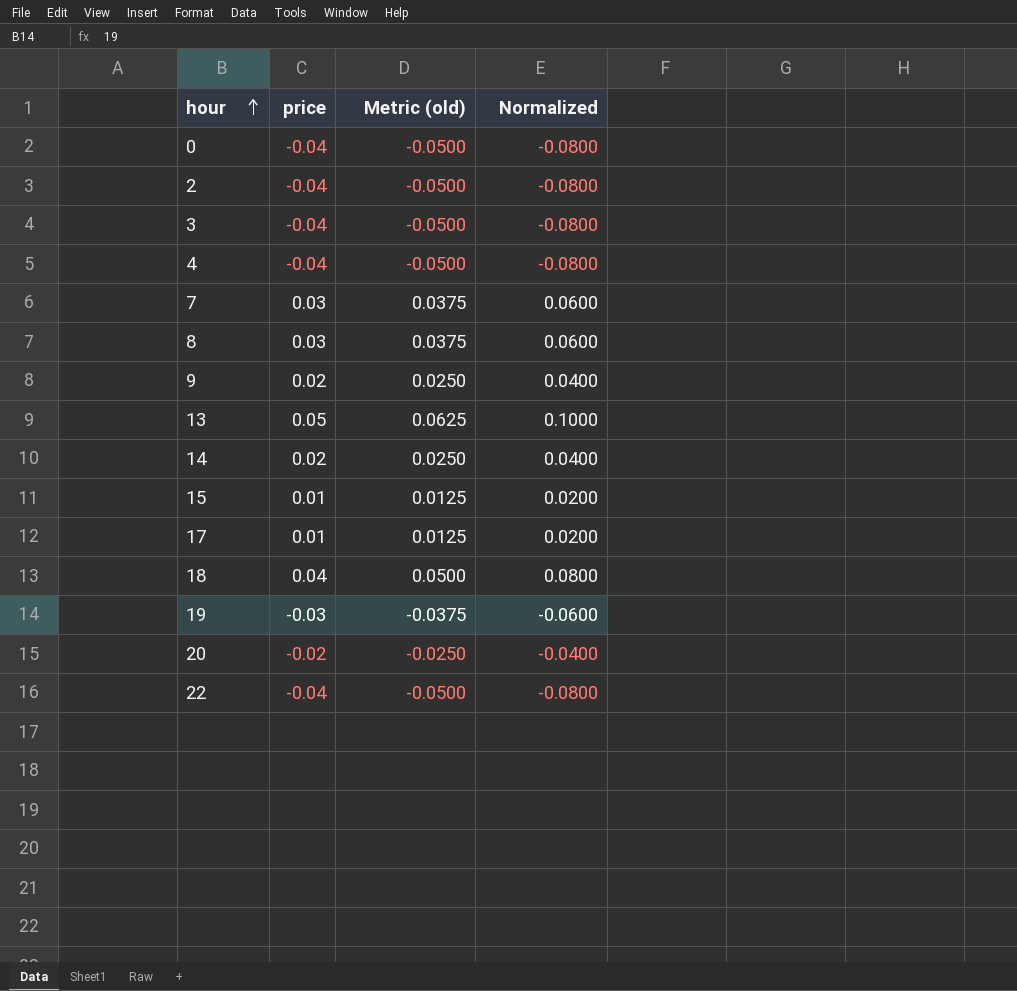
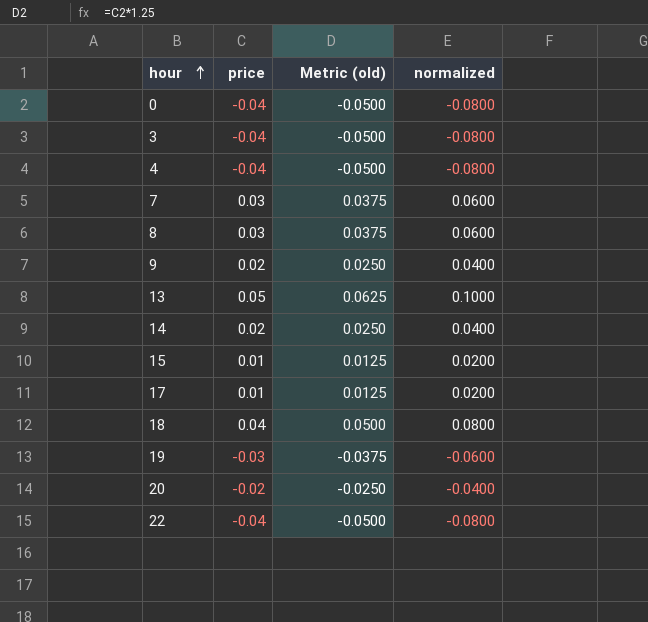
column name: Normalized -> normalized
row 2: -0.04 | -0.0500 | -0.0800 -> none

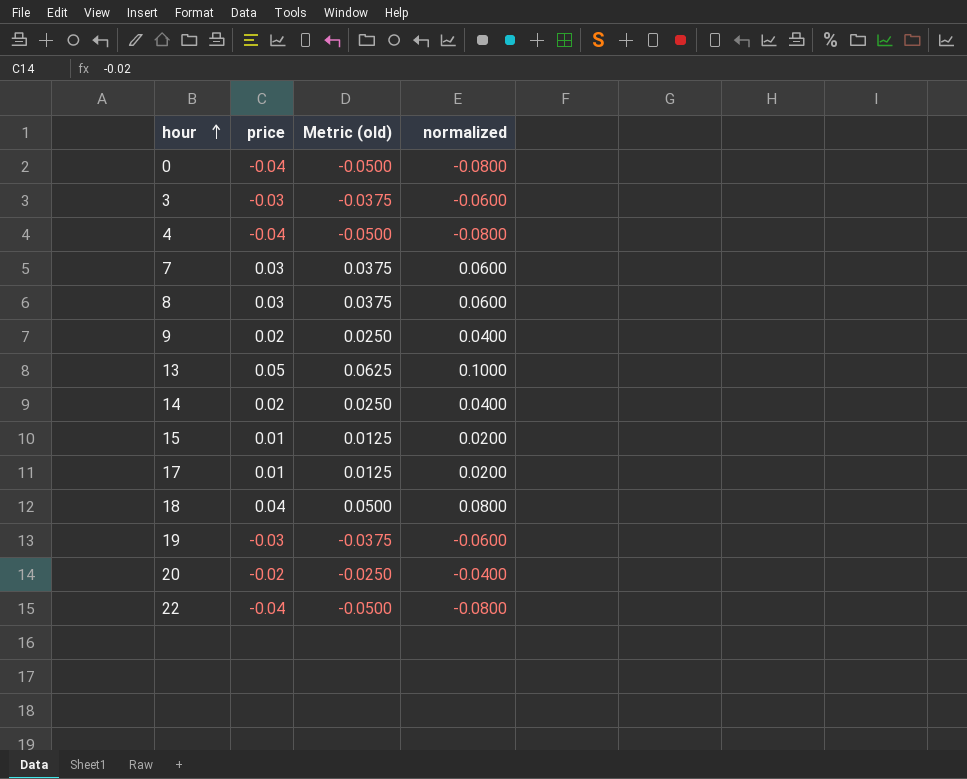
3 | price: -0.04 -> -0.03
3 | Metric (old): -0.0500 -> -0.0375
3 | normalized: -0.0800 -> -0.0600

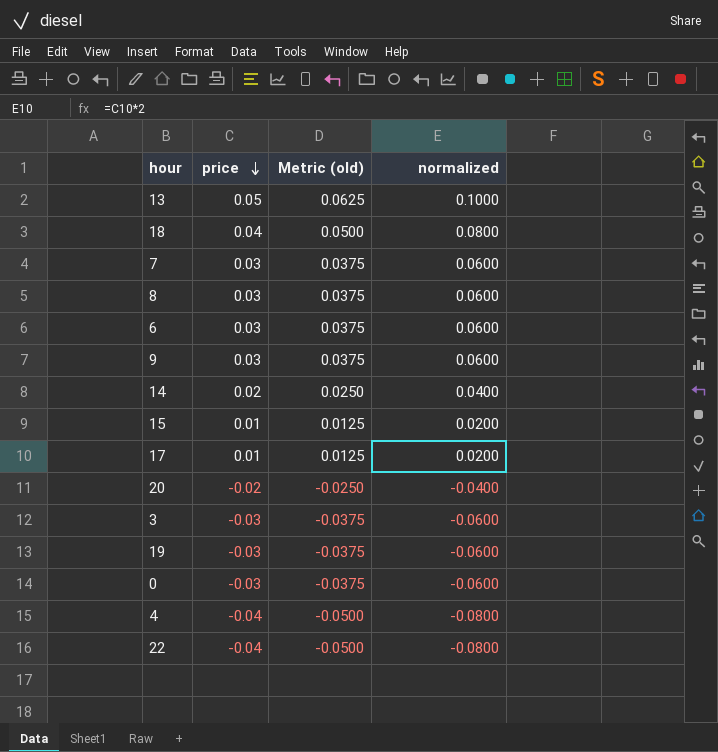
row order: hour ascending -> price descending
row 6: none -> 0.03 | 0.0375 | 0.0600
9 | price: 0.02 -> 0.03
9 | Metric (old): 0.0250 -> 0.0375
9 | normalized: 0.0400 -> 0.0600
0 | price: -0.04 -> -0.03
0 | Metric (old): -0.0500 -> -0.0375
0 | normalized: -0.0800 -> -0.0600

